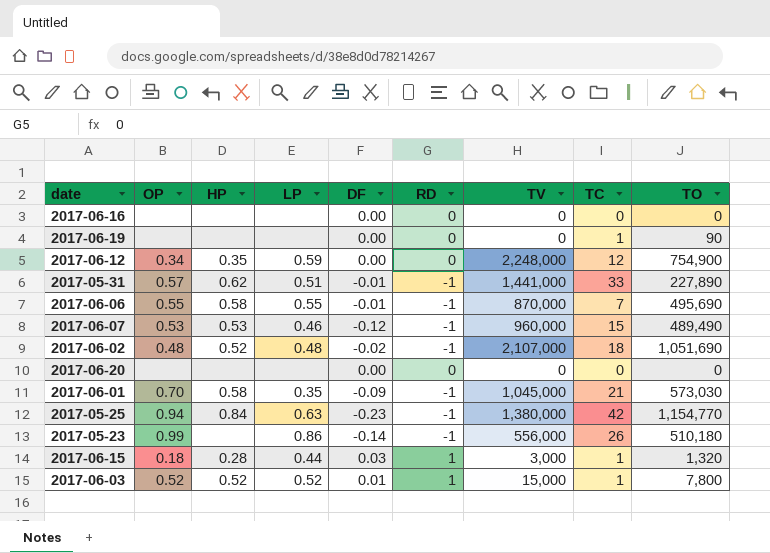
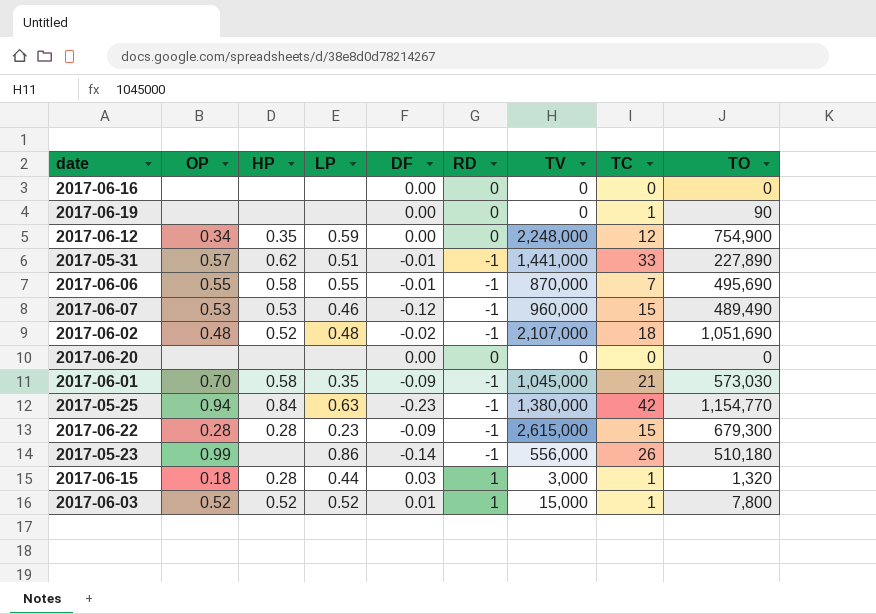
row 2017-06-22: none -> 0.28 | 0.28 | 0.23 | -0.09 | -1 | 2,615,000 | 15 | 679,300

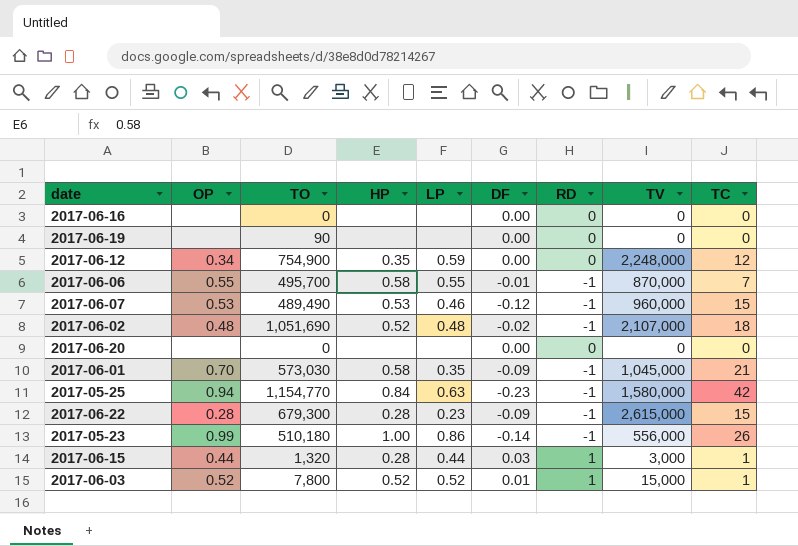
column TO | position: 9 -> 3
row 2017-05-31: 0.57 | 0.62 | 0.51 | -0.01 | -1 | 1,441,000 | 33 | 227,890 -> none
2017-06-19 | TC: 1 -> 0
2017-06-06 | TO: 495,690 -> 495,700
2017-05-25 | TV: 1,380,000 -> 1,580,000
2017-05-23 | HP: none -> 1.00
2017-06-15 | OP: 0.18 -> 0.44

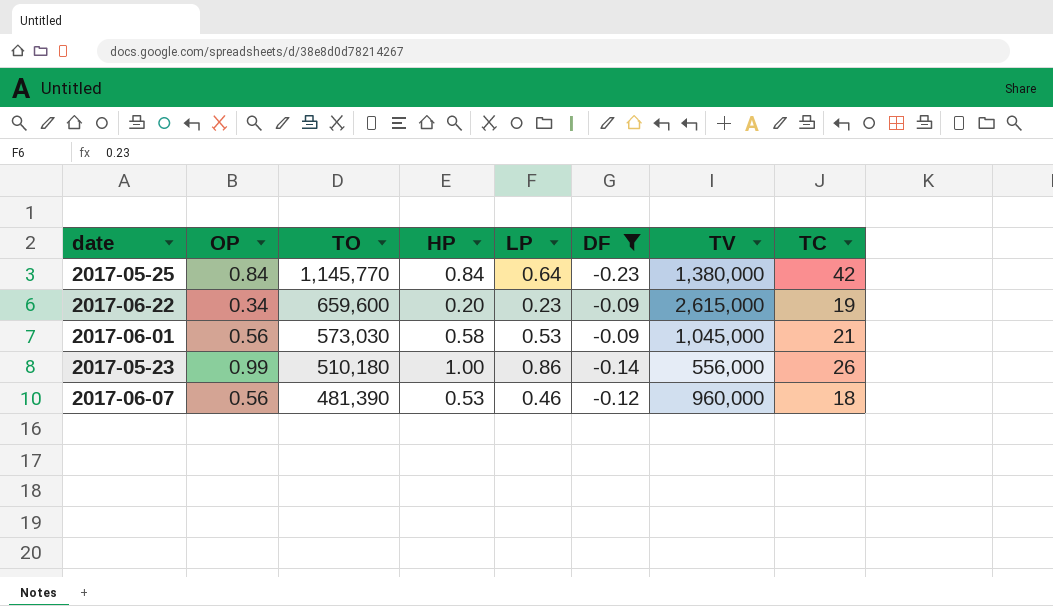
filter: none -> DF <= -0.09
row order: none -> TO descending
column RD | position: 7 -> none
2017-05-25 | OP: 0.94 -> 0.84
2017-05-25 | TO: 1,154,770 -> 1,145,770
2017-05-25 | LP: 0.63 -> 0.64
2017-05-25 | TV: 1,580,000 -> 1,380,000
2017-06-22 | OP: 0.28 -> 0.34
2017-06-22 | TO: 679,300 -> 659,600
2017-06-22 | HP: 0.28 -> 0.20
2017-06-22 | TC: 15 -> 19
2017-06-01 | OP: 0.70 -> 0.56
2017-06-01 | LP: 0.35 -> 0.53
2017-06-07 | OP: 0.53 -> 0.56
2017-06-07 | TO: 489,490 -> 481,390
2017-06-07 | TC: 15 -> 18

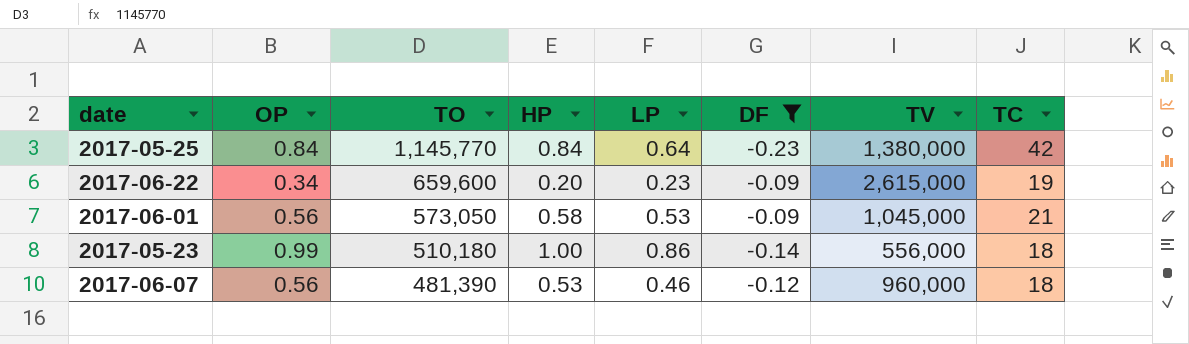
2017-06-01 | TO: 573,030 -> 573,050
2017-05-23 | TC: 26 -> 18

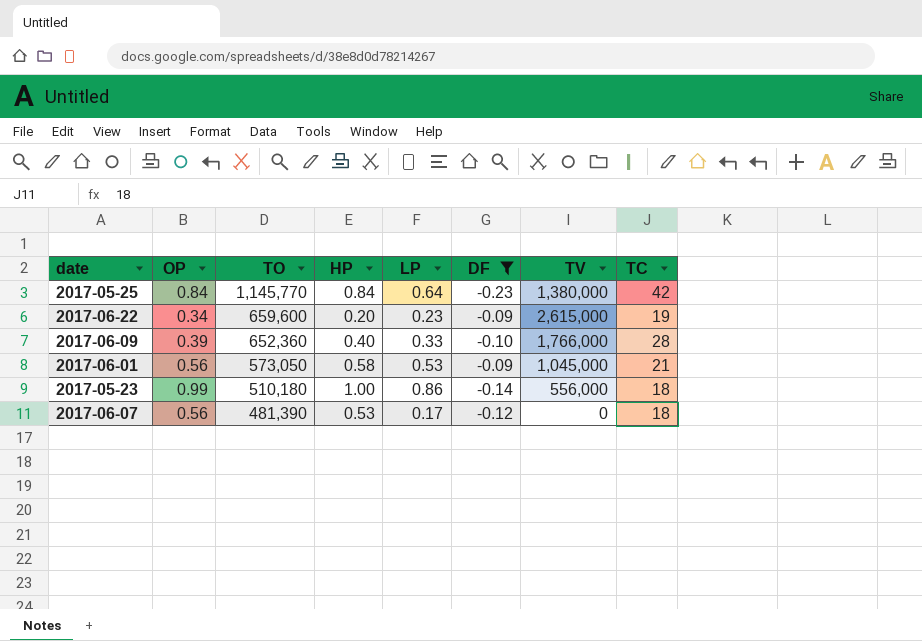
row 2017-06-09: none -> 0.39 | 652,360 | 0.40 | 0.33 | -0.10 | 1,766,000 | 28
2017-06-07 | LP: 0.46 -> 0.17
2017-06-07 | TV: 960,000 -> 0

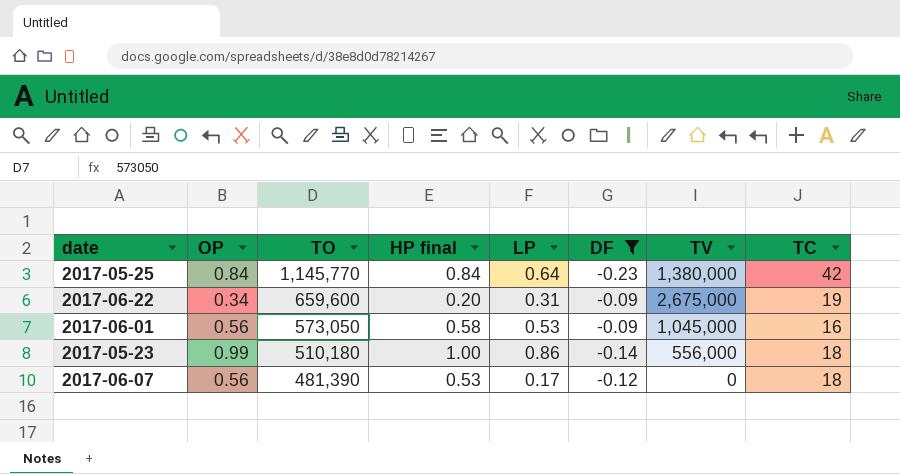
column name: HP -> HP final
row 2017-06-09: 0.39 | 652,360 | 0.40 | 0.33 | -0.10 | 1,766,000 | 28 -> none
2017-06-22 | LP: 0.23 -> 0.31
2017-06-22 | TV: 2,615,000 -> 2,675,000
2017-06-01 | TC: 21 -> 16

